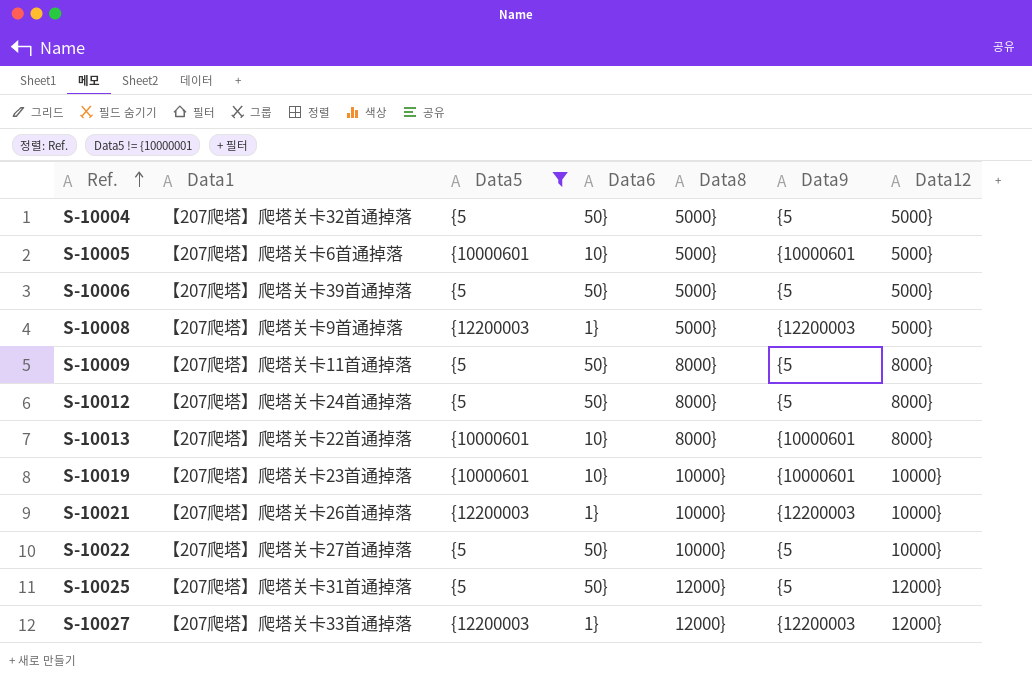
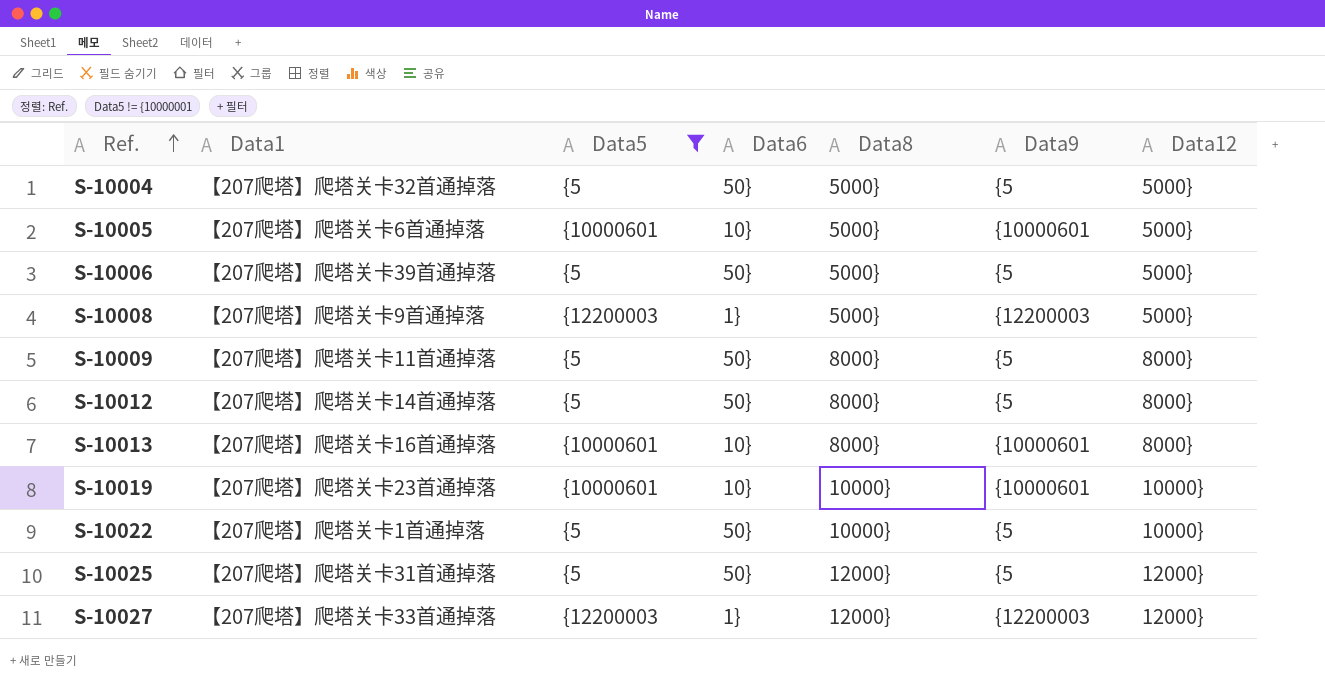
row S-10021: 【207爬塔】爬塔关卡26首通掉落 | {12200003 | 1} | 10000} | {12200003 | 10000} -> none
S-10012 | Data1: 【207爬塔】爬塔关卡24首通掉落 -> 【207爬塔】爬塔关卡14首通掉落
S-10013 | Data1: 【207爬塔】爬塔关卡22首通掉落 -> 【207爬塔】爬塔关卡16首通掉落
S-10022 | Data1: 【207爬塔】爬塔关卡27首通掉落 -> 【207爬塔】爬塔关卡1首通掉落

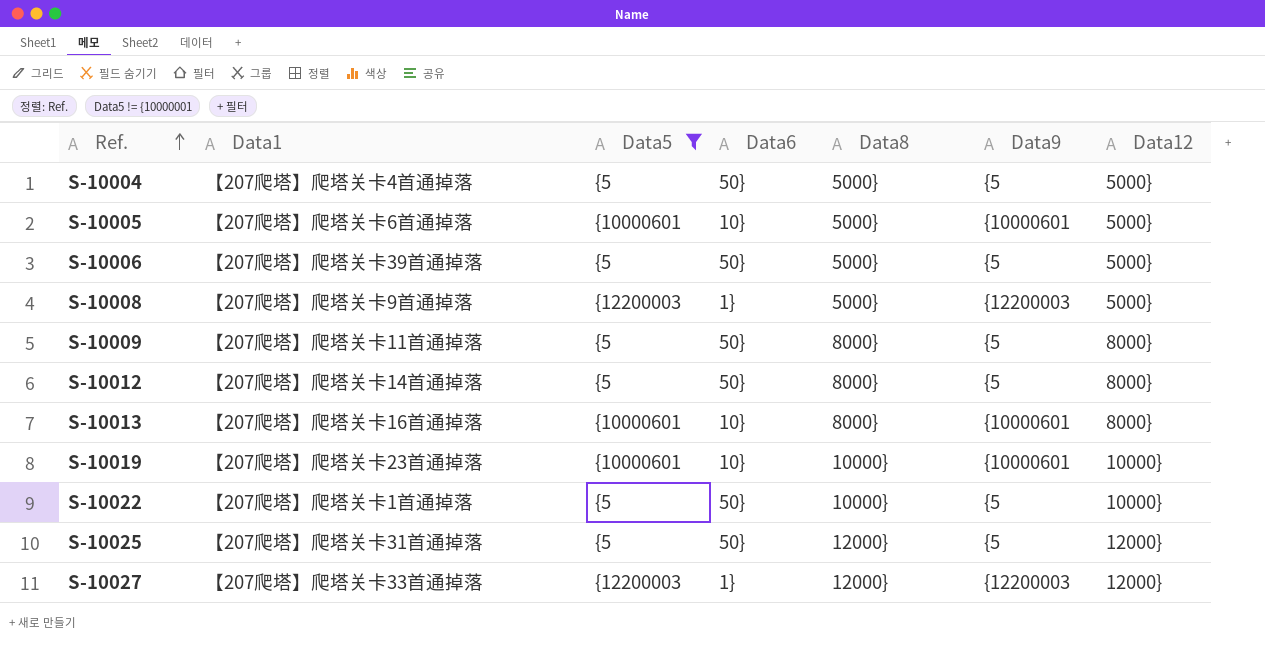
S-10004 | Data1: 【207爬塔】爬塔关卡32首通掉落 -> 【207爬塔】爬塔关卡4首通掉落

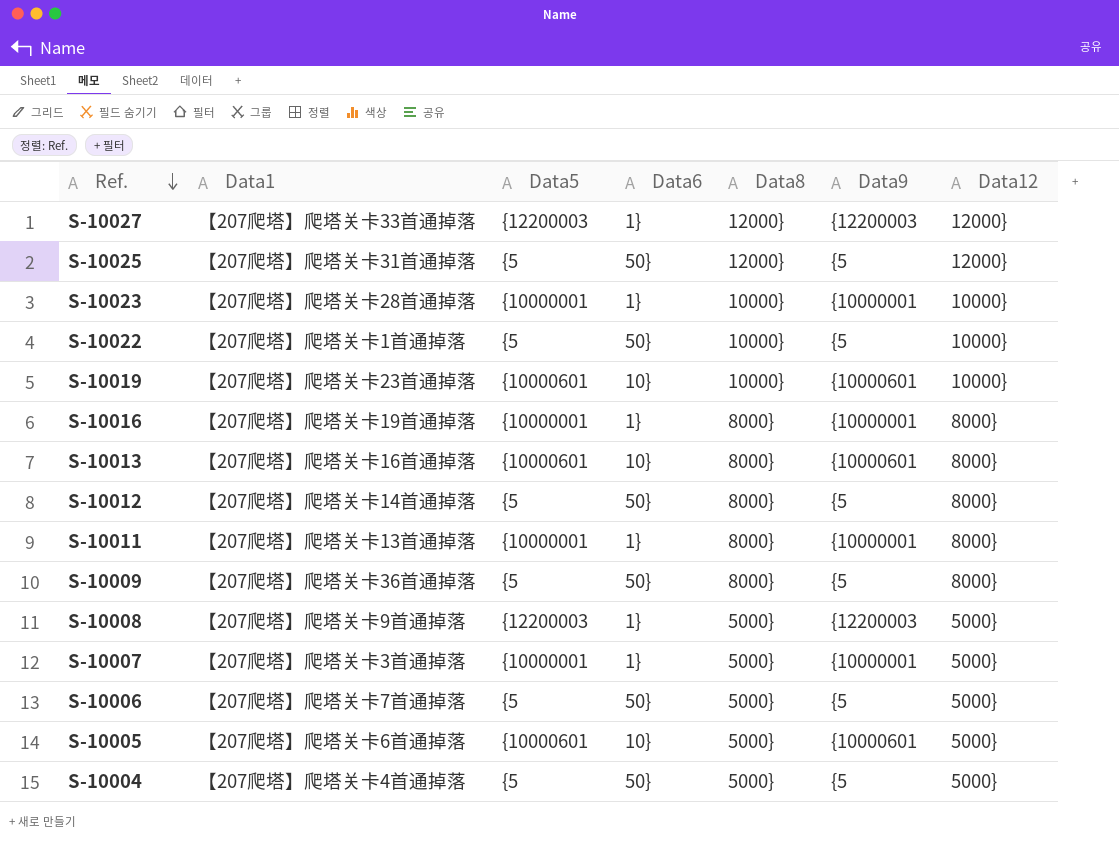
filter: Data5 != {10000001 -> none
row order: Ref. ascending -> Ref. descending
S-10009 | Data1: 【207爬塔】爬塔关卡11首通掉落 -> 【207爬塔】爬塔关卡36首通掉落
S-10006 | Data1: 【207爬塔】爬塔关卡39首通掉落 -> 【207爬塔】爬塔关卡7首通掉落

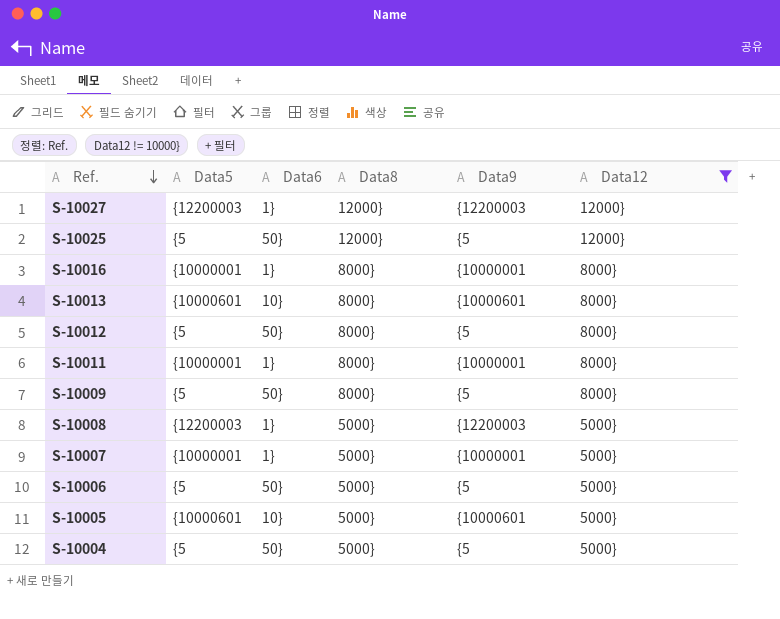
filter: none -> Data12 != 10000}
column Data1 | position: 2 -> none

